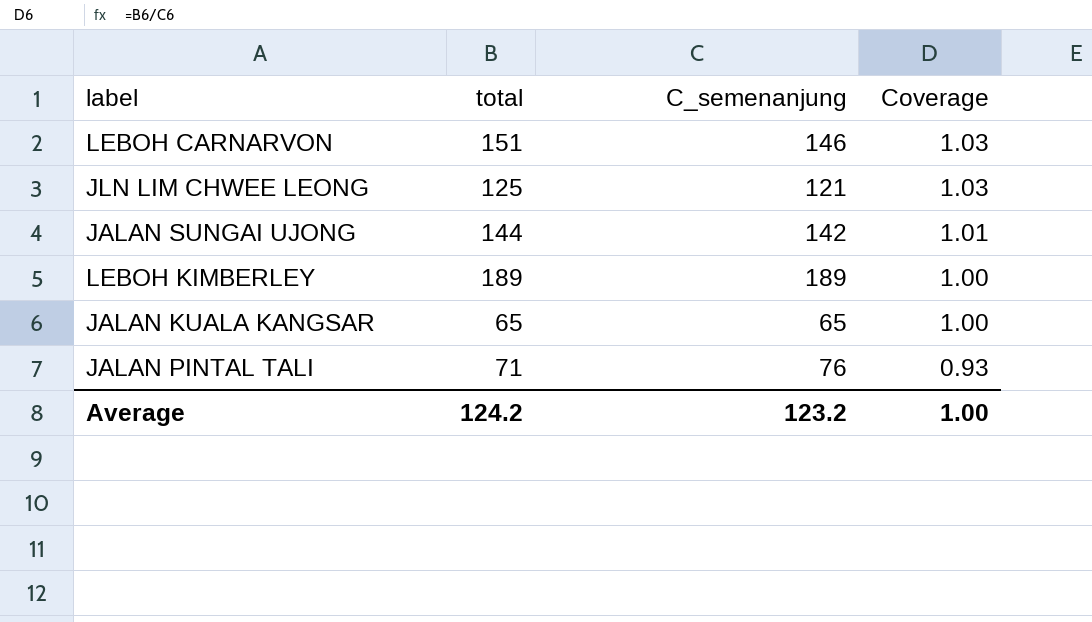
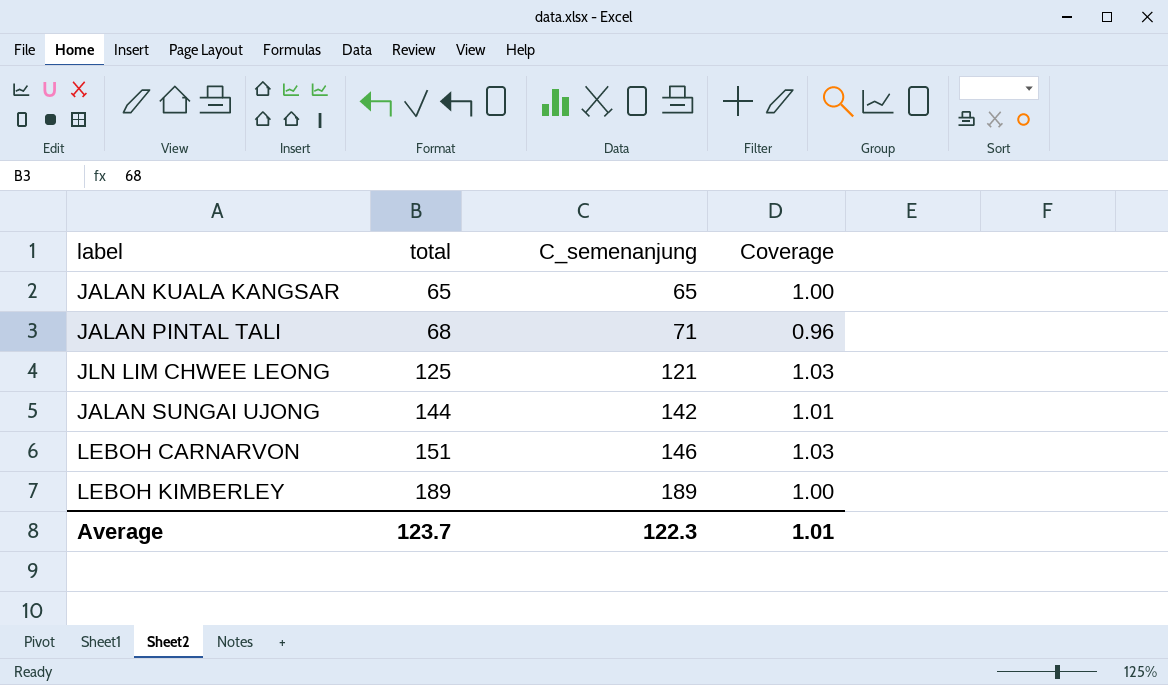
row order: Coverage descending -> total ascending
JALAN PINTAL TALI | total: 71 -> 68
JALAN PINTAL TALI | C_semenanjung: 76 -> 71
JALAN PINTAL TALI | Coverage: 0.93 -> 0.96
Average | total: 124.2 -> 123.7
Average | C_semenanjung: 123.2 -> 122.3
Average | Coverage: 1.00 -> 1.01

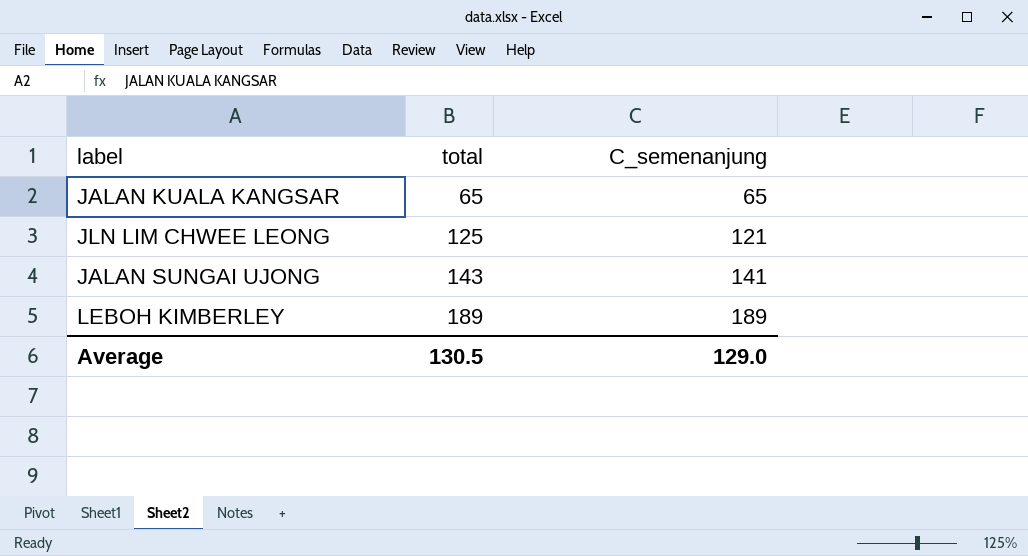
column Coverage | formula: [total] / [C_semenanjung] -> none
row JALAN PINTAL TALI: 68 | 71 | 0.96 -> none
row LEBOH CARNARVON: 151 | 146 | 1.03 -> none
JALAN SUNGAI UJONG | total: 144 -> 143
JALAN SUNGAI UJONG | C_semenanjung: 142 -> 141
Average | total: 123.7 -> 130.5
Average | C_semenanjung: 122.3 -> 129.0

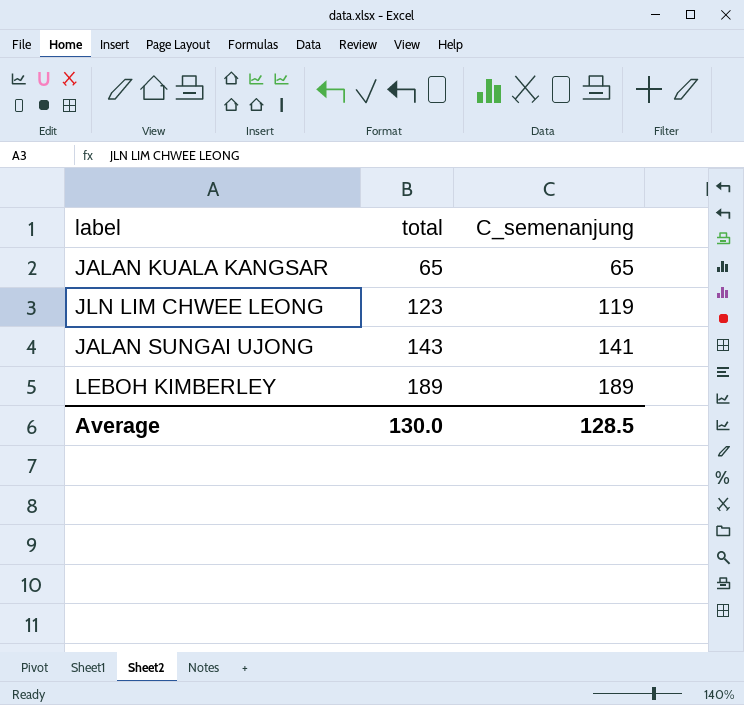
JLN LIM CHWEE LEONG | total: 125 -> 123
JLN LIM CHWEE LEONG | C_semenanjung: 121 -> 119
Average | total: 130.5 -> 130.0
Average | C_semenanjung: 129.0 -> 128.5

